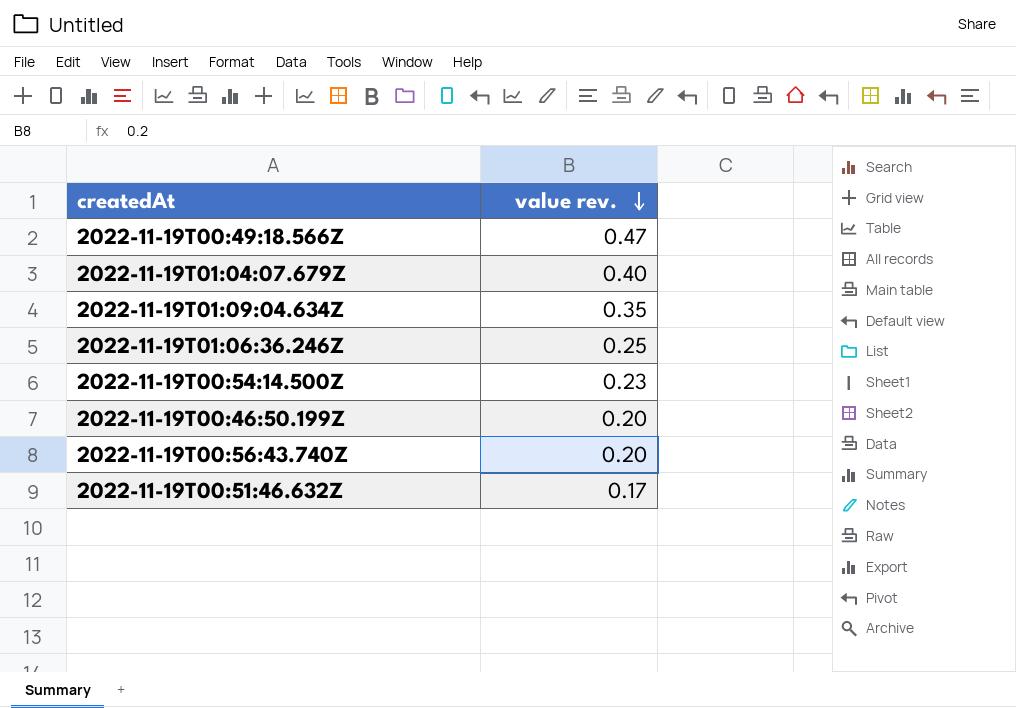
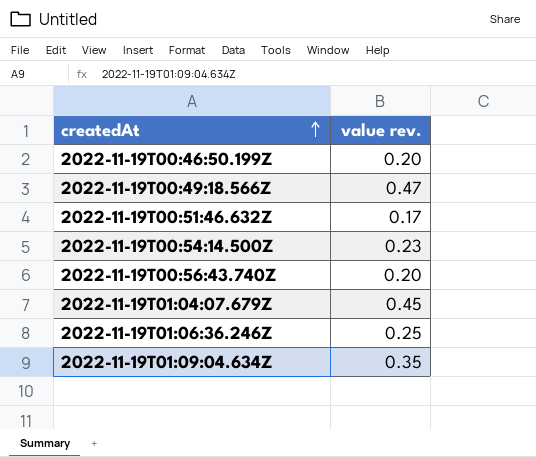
row order: value rev. descending -> createdAt ascending
2022-11-19T01:04:07.679Z | value rev.: 0.40 -> 0.45

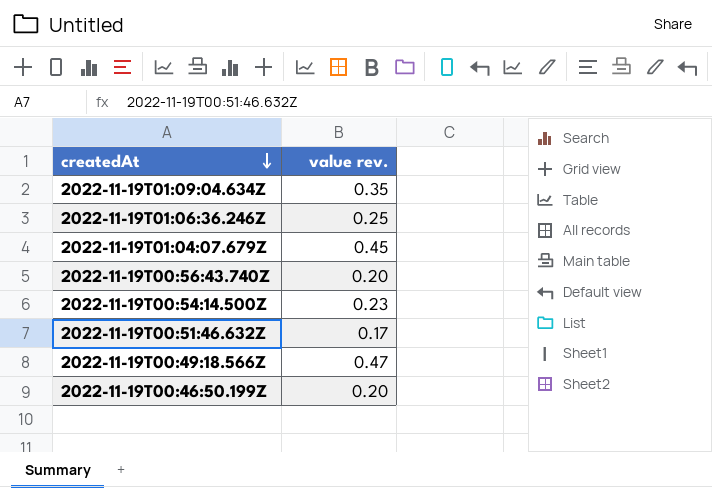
row order: createdAt ascending -> createdAt descending

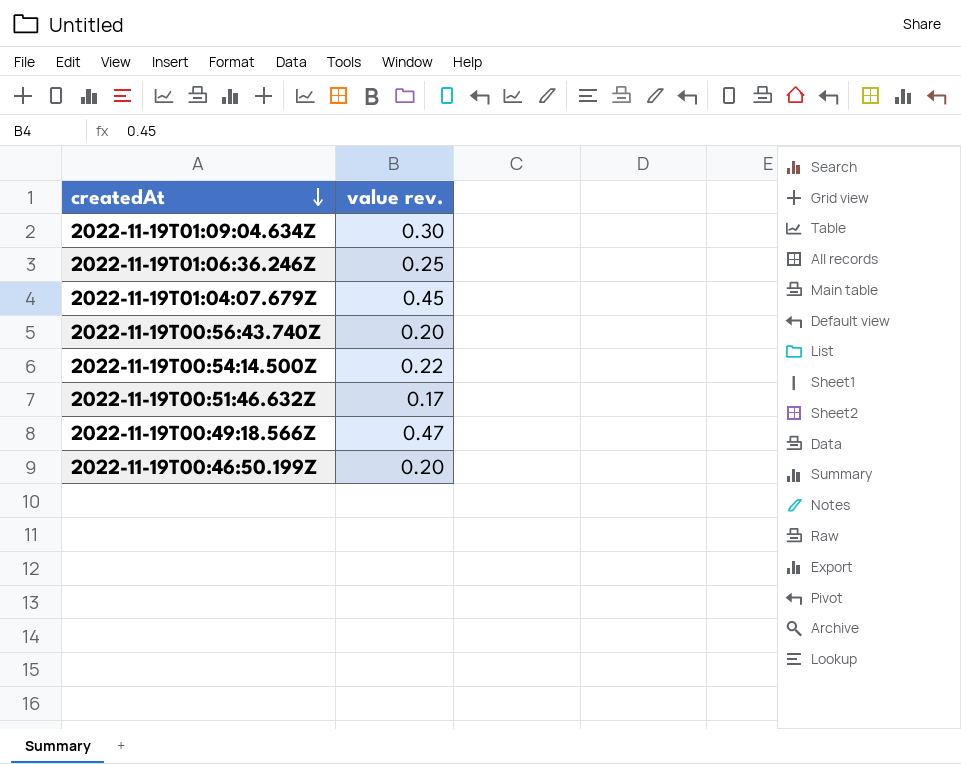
2022-11-19T01:09:04.634Z | value rev.: 0.35 -> 0.30
2022-11-19T00:54:14.500Z | value rev.: 0.23 -> 0.22

